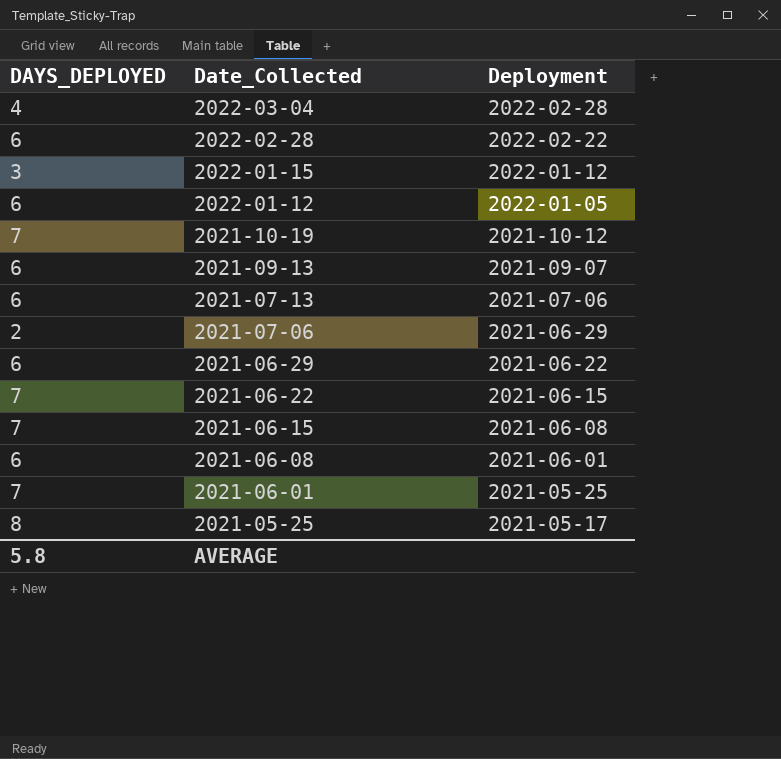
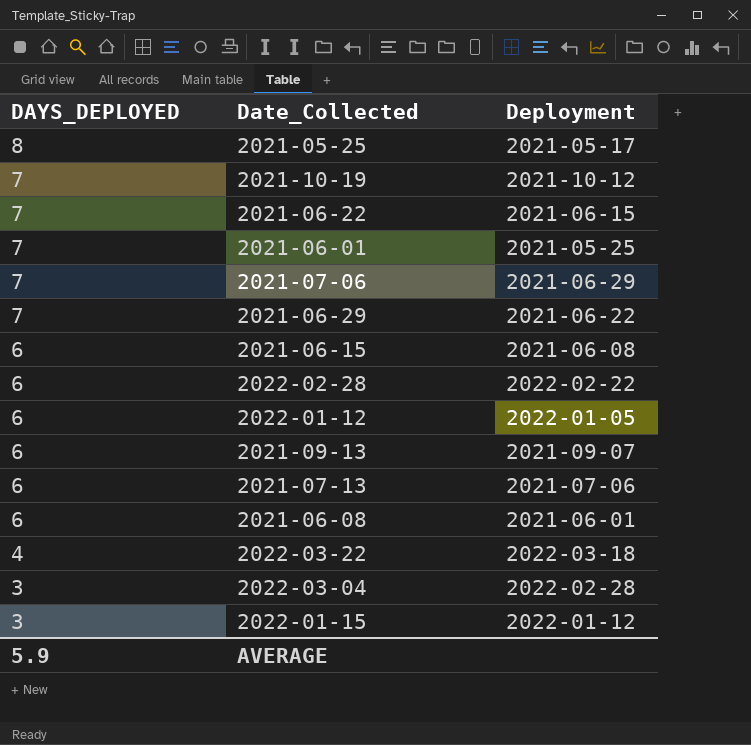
row order: Date_Collected descending -> DAYS_DEPLOYED descending
2021-07-06 | DAYS_DEPLOYED: 2 -> 7
2021-06-29 | DAYS_DEPLOYED: 6 -> 7
2021-06-15 | DAYS_DEPLOYED: 7 -> 6
row 2022-03-22: none -> 4 | 2022-03-18
2022-03-04 | DAYS_DEPLOYED: 4 -> 3
AVERAGE | DAYS_DEPLOYED: 5.8 -> 5.9

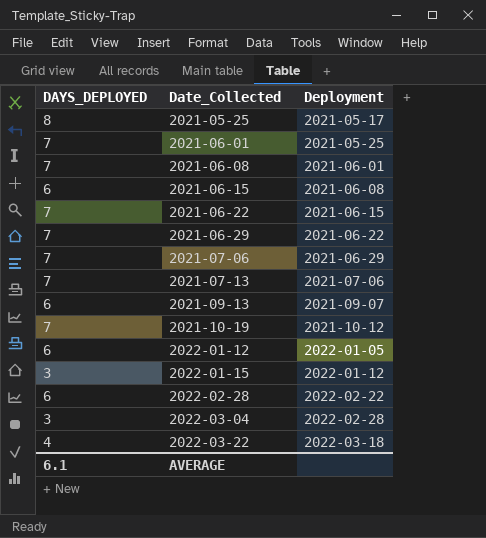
row order: DAYS_DEPLOYED descending -> Date_Collected ascending
2021-06-08 | DAYS_DEPLOYED: 6 -> 7
2021-07-13 | DAYS_DEPLOYED: 6 -> 7
AVERAGE | DAYS_DEPLOYED: 5.9 -> 6.1

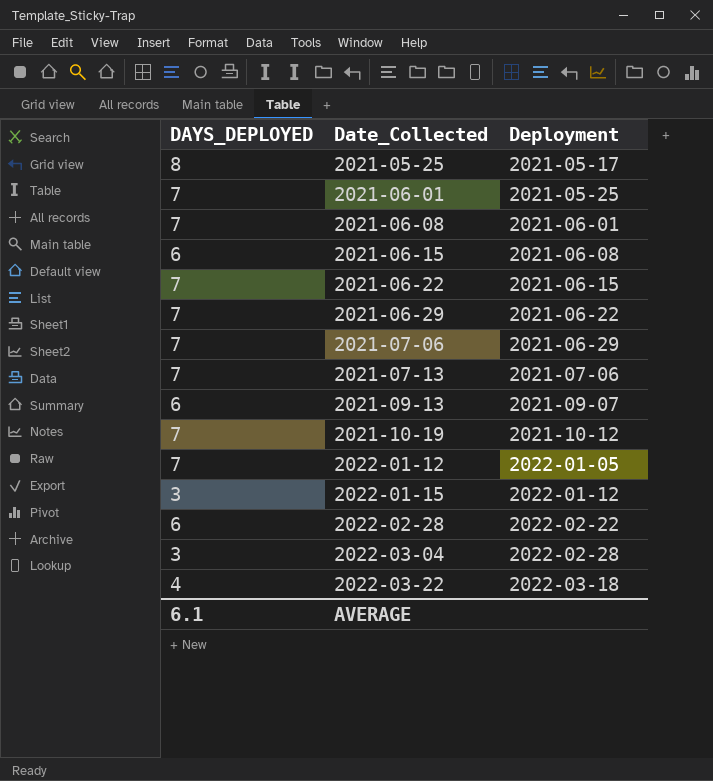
2022-01-12 | DAYS_DEPLOYED: 6 -> 7

